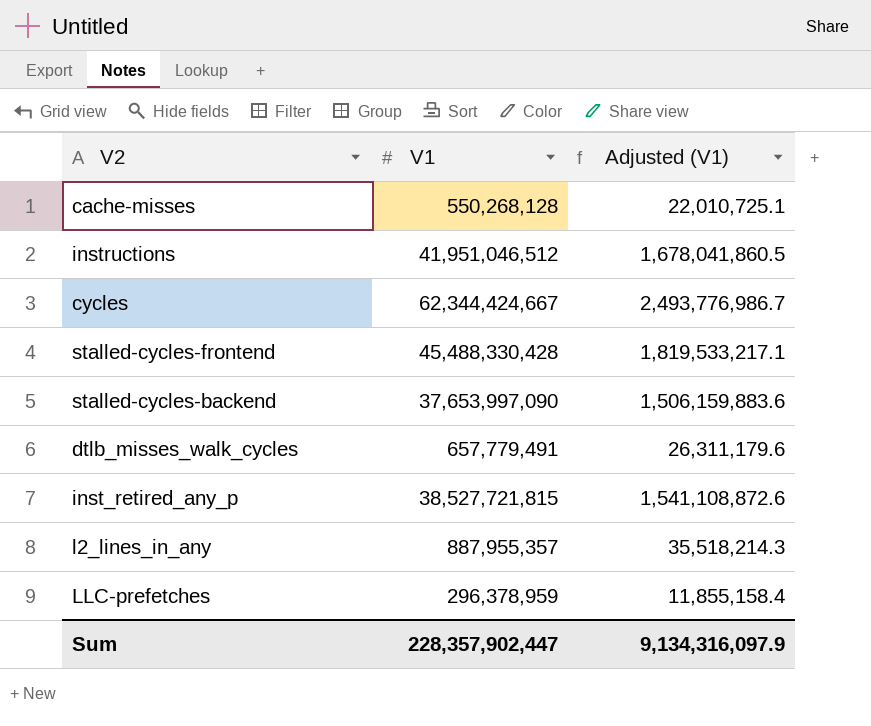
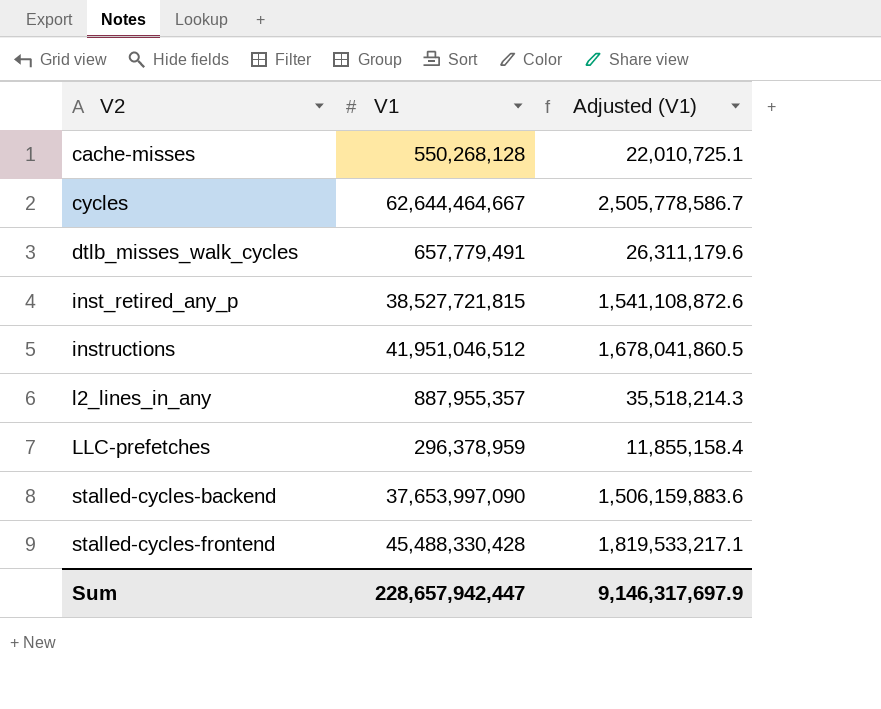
row order: none -> V2 ascending
cycles | V1: 62,344,424,667 -> 62,644,464,667
cycles | Adjusted (V1): 2,493,776,986.7 -> 2,505,778,586.7
Sum | V1: 228,357,902,447 -> 228,657,942,447
Sum | Adjusted (V1): 9,134,316,097.9 -> 9,146,317,697.9

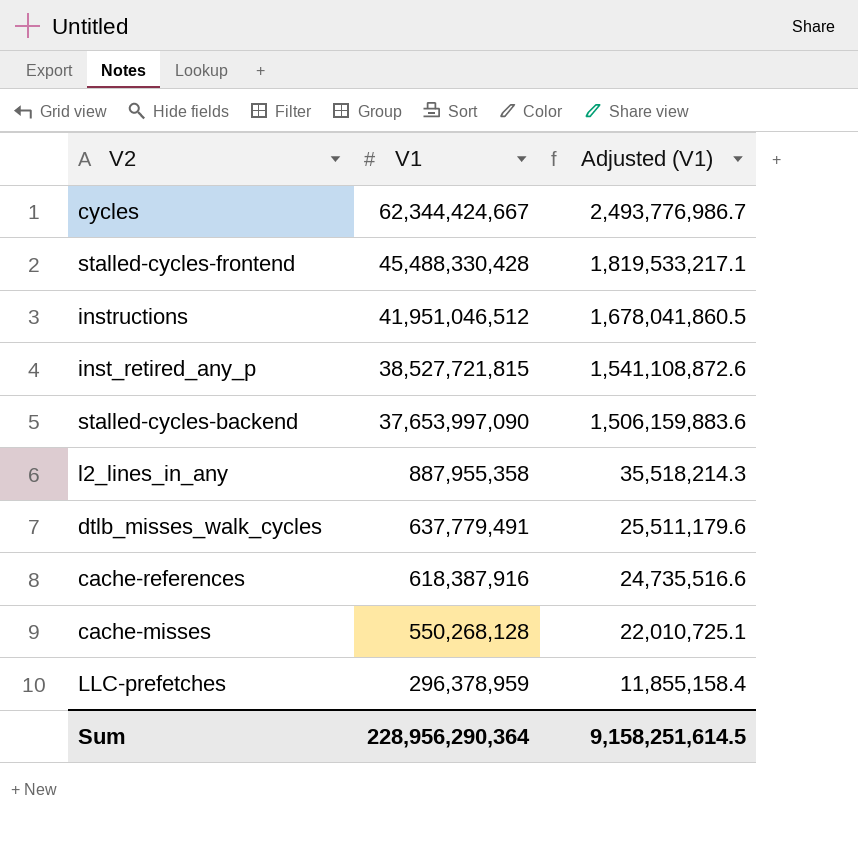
row order: V2 ascending -> V1 descending
cycles | V1: 62,644,464,667 -> 62,344,424,667
cycles | Adjusted (V1): 2,505,778,586.7 -> 2,493,776,986.7
l2_lines_in_any | V1: 887,955,357 -> 887,955,358
dtlb_misses_walk_cycles | V1: 657,779,491 -> 637,779,491
dtlb_misses_walk_cycles | Adjusted (V1): 26,311,179.6 -> 25,511,179.6
row cache-references: none -> 618,387,916 | 24,735,516.6
Sum | V1: 228,657,942,447 -> 228,956,290,364
Sum | Adjusted (V1): 9,146,317,697.9 -> 9,158,251,614.5

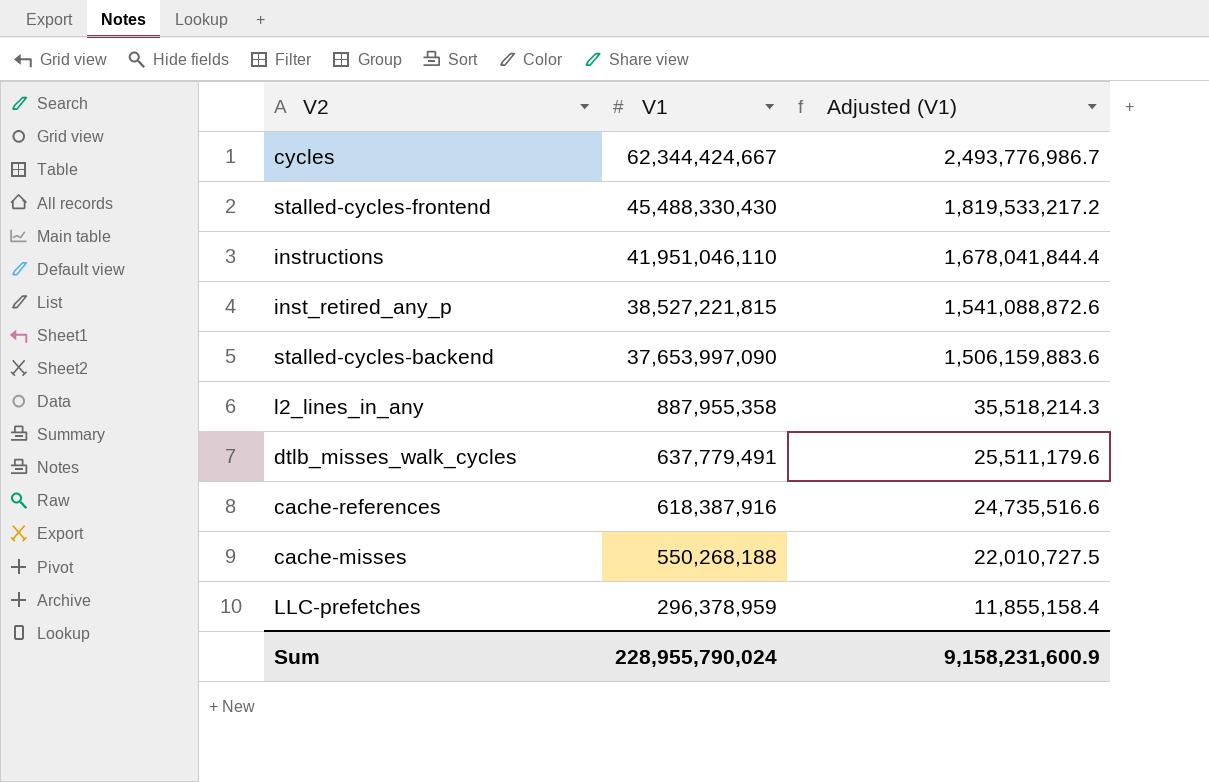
stalled-cycles-frontend | V1: 45,488,330,428 -> 45,488,330,430
stalled-cycles-frontend | Adjusted (V1): 1,819,533,217.1 -> 1,819,533,217.2
instructions | V1: 41,951,046,512 -> 41,951,046,110
instructions | Adjusted (V1): 1,678,041,860.5 -> 1,678,041,844.4
inst_retired_any_p | V1: 38,527,721,815 -> 38,527,221,815
inst_retired_any_p | Adjusted (V1): 1,541,108,872.6 -> 1,541,088,872.6
cache-misses | V1: 550,268,128 -> 550,268,188
cache-misses | Adjusted (V1): 22,010,725.1 -> 22,010,727.5
Sum | V1: 228,956,290,364 -> 228,955,790,024
Sum | Adjusted (V1): 9,158,251,614.5 -> 9,158,231,600.9

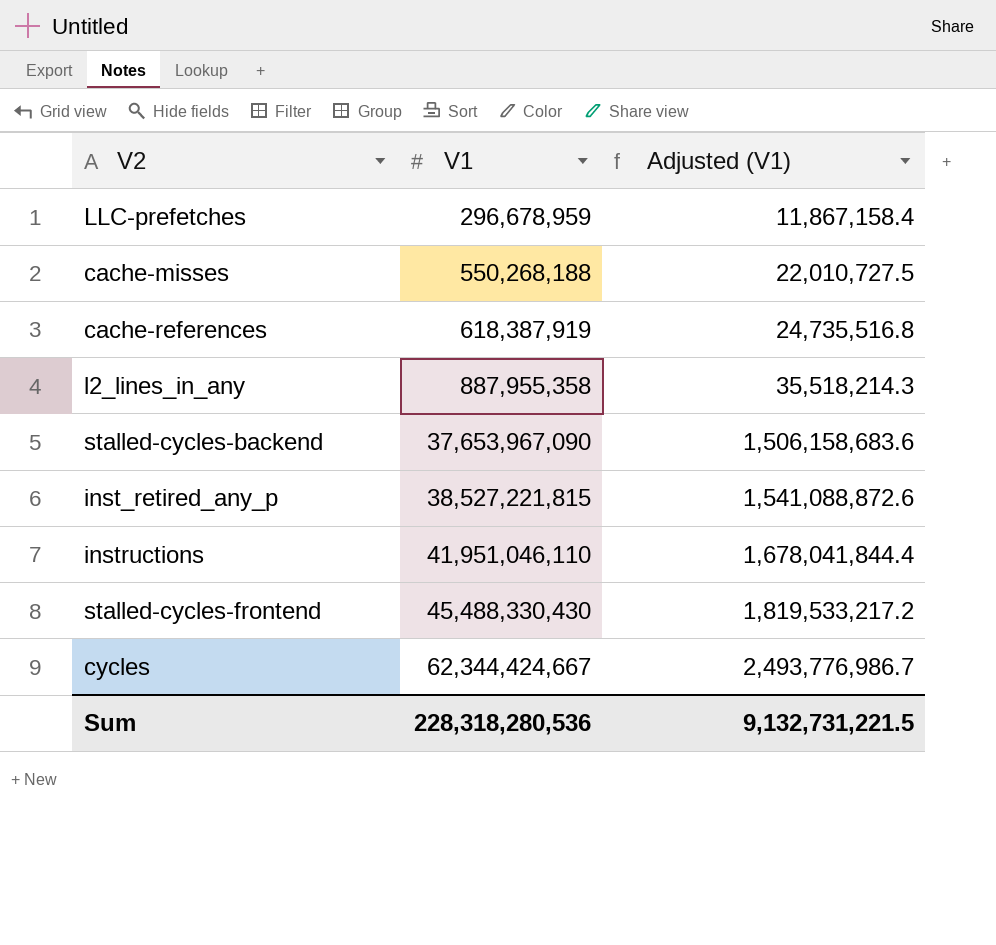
row order: V1 descending -> V1 ascending
row dtlb_misses_walk_cycles: 637,779,491 | 25,511,179.6 -> none
LLC-prefetches | V1: 296,378,959 -> 296,678,959
LLC-prefetches | Adjusted (V1): 11,855,158.4 -> 11,867,158.4
cache-references | V1: 618,387,916 -> 618,387,919
cache-references | Adjusted (V1): 24,735,516.6 -> 24,735,516.8
stalled-cycles-backend | V1: 37,653,997,090 -> 37,653,967,090
stalled-cycles-backend | Adjusted (V1): 1,506,159,883.6 -> 1,506,158,683.6
Sum | V1: 228,955,790,024 -> 228,318,280,536
Sum | Adjusted (V1): 9,158,231,600.9 -> 9,132,731,221.5

